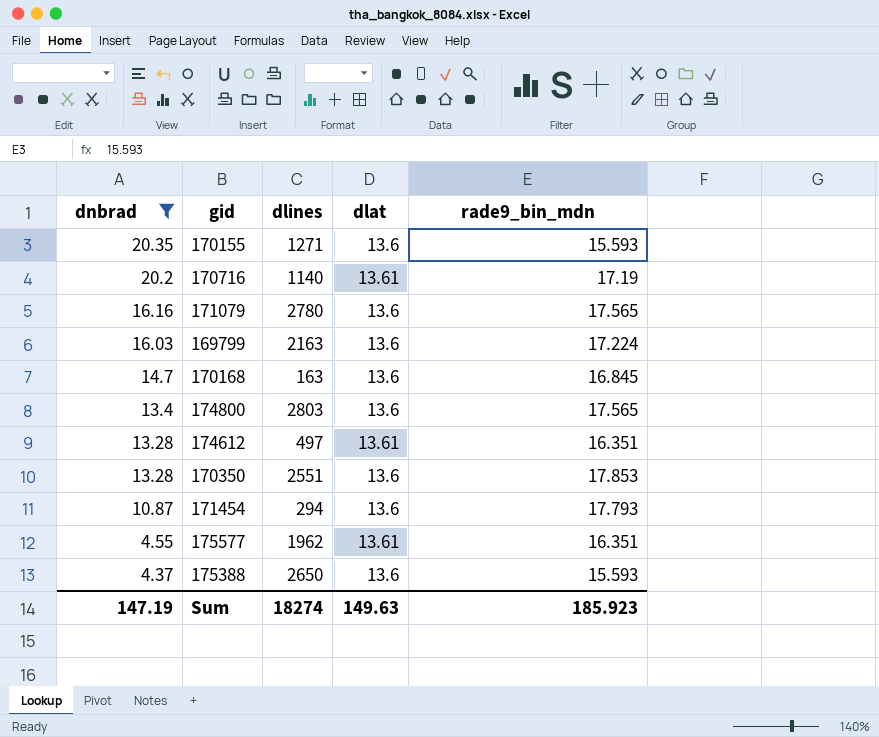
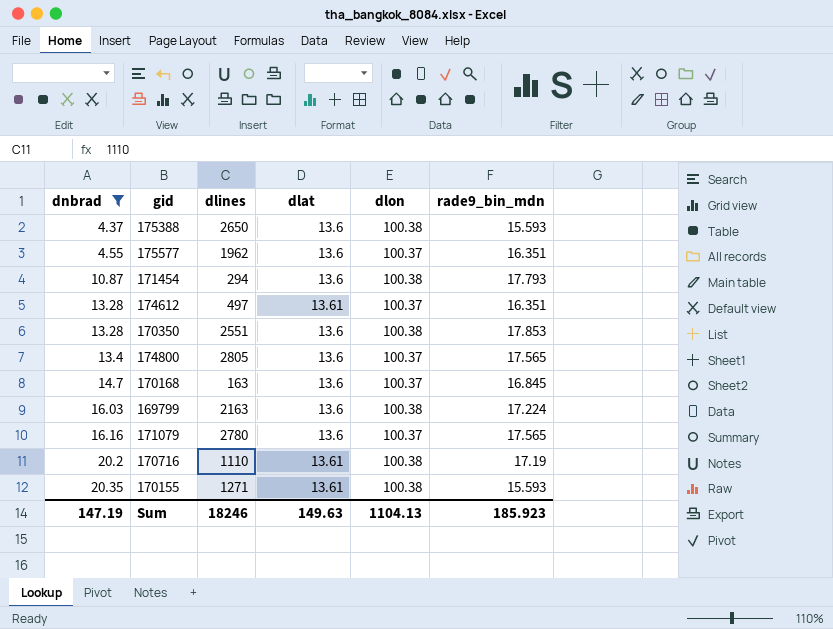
row order: dnbrad descending -> dnbrad ascending
column dlon | position: none -> 5
175577 | dlat: 13.61 -> 13.6
174800 | dlines: 2803 -> 2805
170716 | dlines: 1140 -> 1110
170155 | dlat: 13.6 -> 13.61
Sum | dlines: 18274 -> 18246

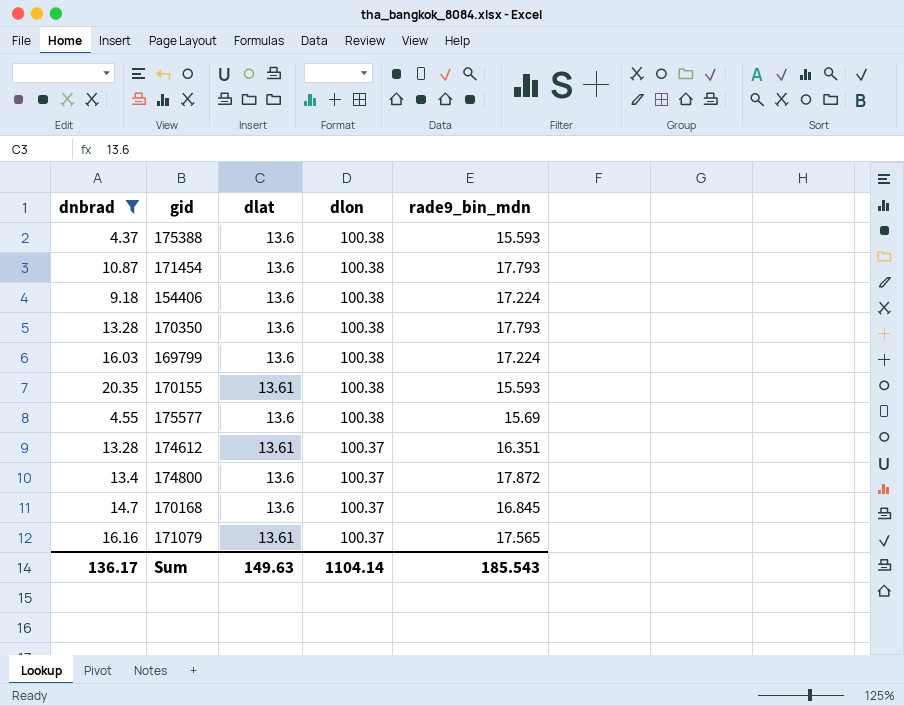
row order: dnbrad ascending -> dlon descending
column dlines | position: 3 -> none
row 170716: 20.2 | 1110 | 13.61 | 100.38 | 17.19 -> none
row 154406: none -> 9.18 | 13.6 | 100.38 | 17.224
170350 | rade9_bin_mdn: 17.853 -> 17.793
175577 | dlon: 100.37 -> 100.38
175577 | rade9_bin_mdn: 16.351 -> 15.69
174800 | rade9_bin_mdn: 17.565 -> 17.872
171079 | dlat: 13.6 -> 13.61
Sum | dnbrad: 147.19 -> 136.17
Sum | dlon: 1104.13 -> 1104.14
Sum | rade9_bin_mdn: 185.923 -> 185.543

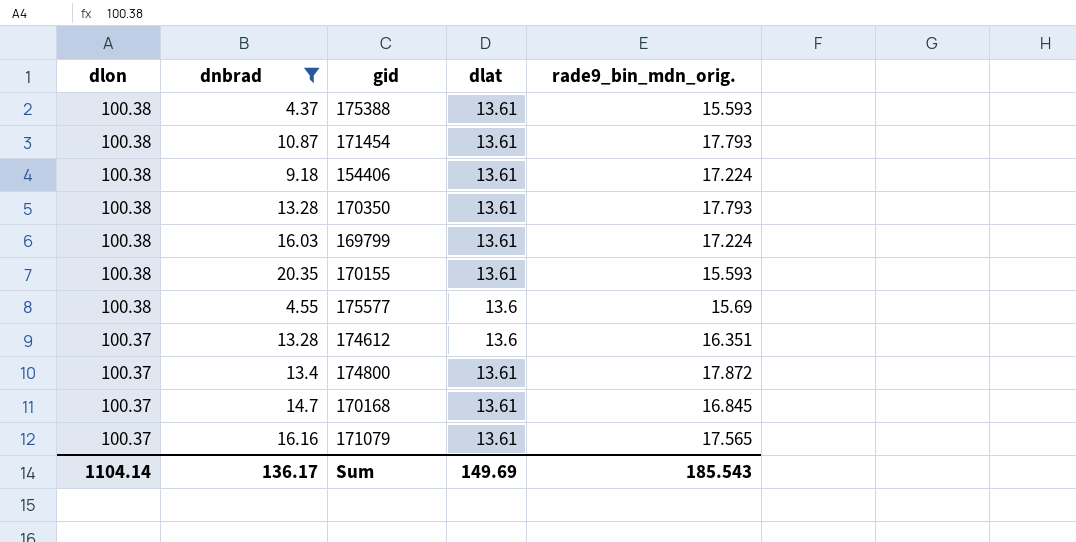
column dlon | position: 4 -> 1
column name: rade9_bin_mdn -> rade9_bin_mdn_orig.
175388 | dlat: 13.6 -> 13.61
171454 | dlat: 13.6 -> 13.61
154406 | dlat: 13.6 -> 13.61
170350 | dlat: 13.6 -> 13.61
169799 | dlat: 13.6 -> 13.61
174612 | dlat: 13.61 -> 13.6
174800 | dlat: 13.6 -> 13.61
170168 | dlat: 13.6 -> 13.61
Sum | dlat: 149.63 -> 149.69

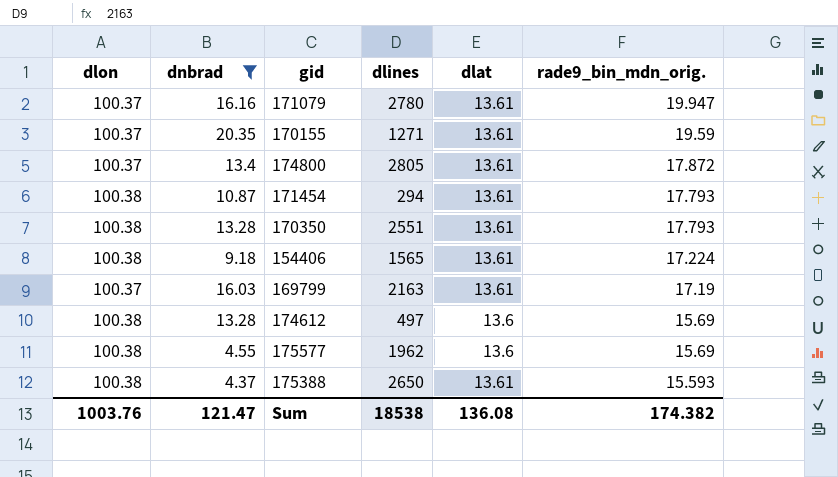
row order: dlon descending -> rade9_bin_mdn_orig. descending
column dlines | position: none -> 4
row 170168: 100.37 | 14.7 | 13.61 | 16.845 -> none
171079 | rade9_bin_mdn_orig.: 17.565 -> 19.947
170155 | dlon: 100.38 -> 100.37
170155 | rade9_bin_mdn_orig.: 15.593 -> 19.59
169799 | dlon: 100.38 -> 100.37
169799 | rade9_bin_mdn_orig.: 17.224 -> 17.19
174612 | dlon: 100.37 -> 100.38
174612 | rade9_bin_mdn_orig.: 16.351 -> 15.69
Sum | dlon: 1104.14 -> 1003.76
Sum | dnbrad: 136.17 -> 121.47
Sum | dlat: 149.69 -> 136.08
Sum | rade9_bin_mdn_orig.: 185.543 -> 174.382

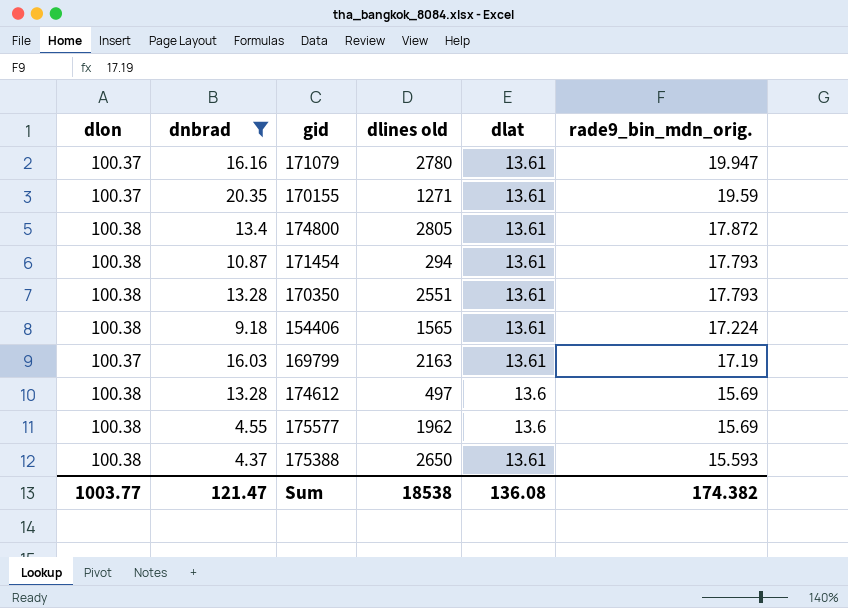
column name: dlines -> dlines old
174800 | dlon: 100.37 -> 100.38
Sum | dlon: 1003.76 -> 1003.77

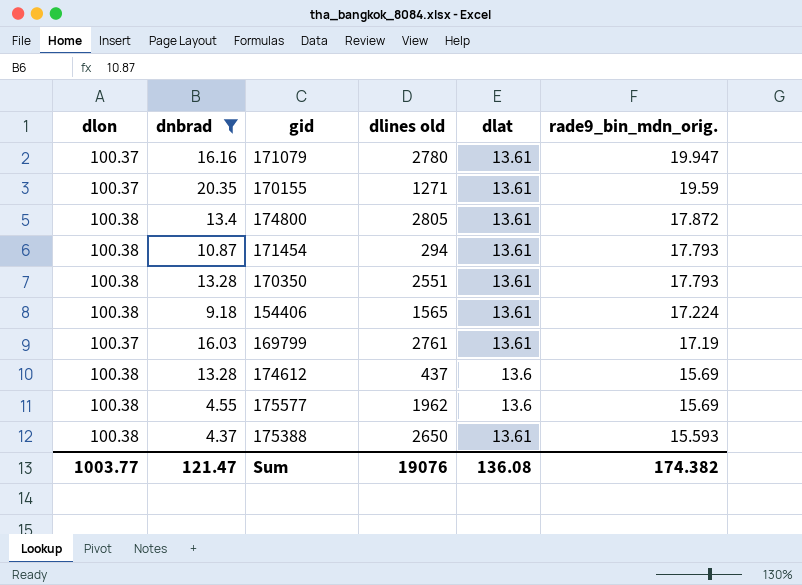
169799 | dlines old: 2163 -> 2761
174612 | dlines old: 497 -> 437
Sum | dlines old: 18538 -> 19076

